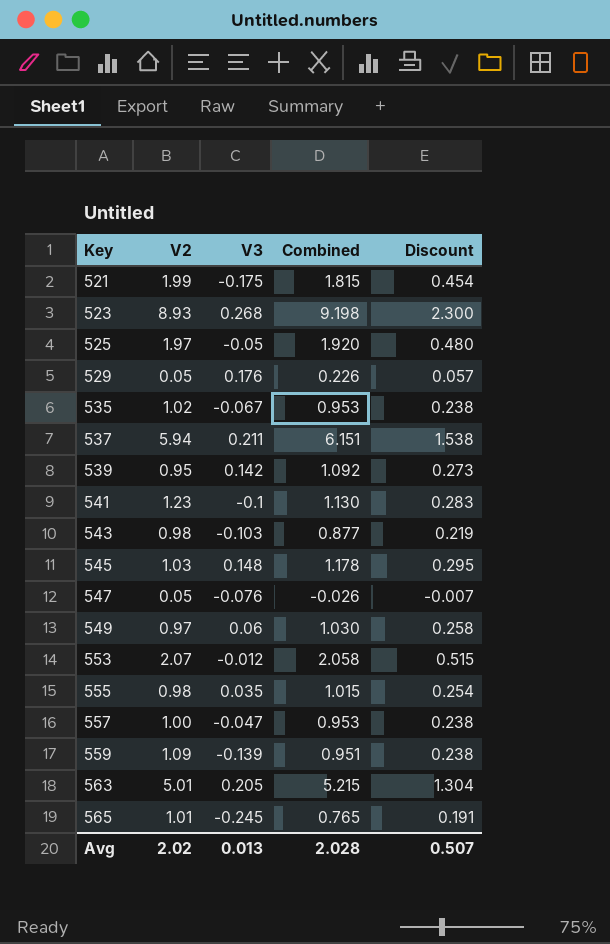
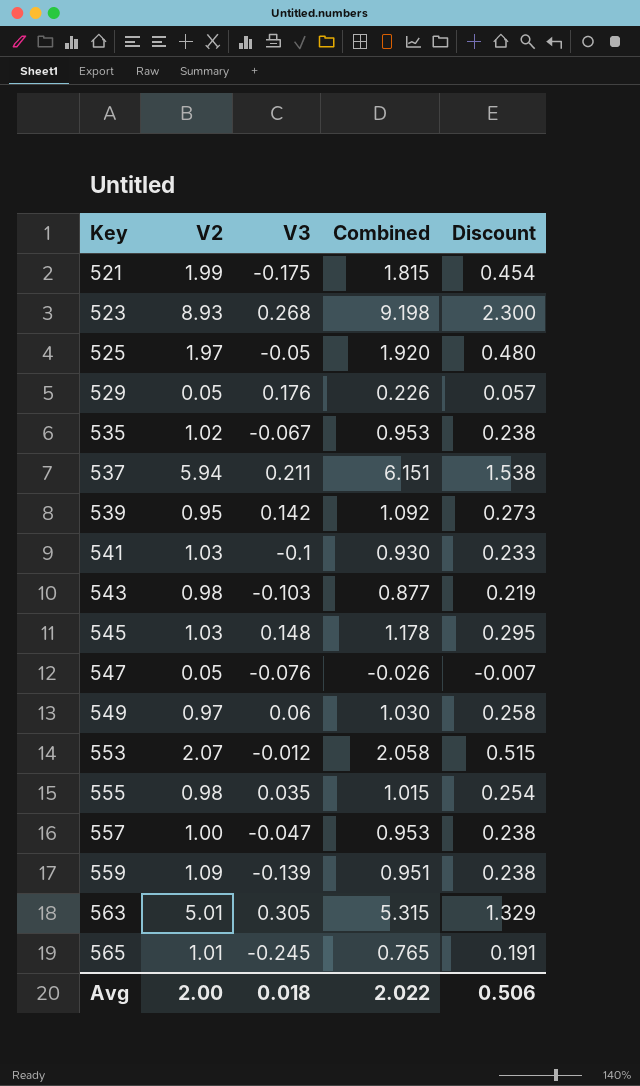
541 | V2: 1.23 -> 1.03
541 | Combined: 1.130 -> 0.930
541 | Discount: 0.283 -> 0.233
563 | V3: 0.205 -> 0.305
563 | Combined: 5.215 -> 5.315
563 | Discount: 1.304 -> 1.329
Avg | V2: 2.02 -> 2.00
Avg | V3: 0.013 -> 0.018
Avg | Combined: 2.028 -> 2.022
Avg | Discount: 0.507 -> 0.506

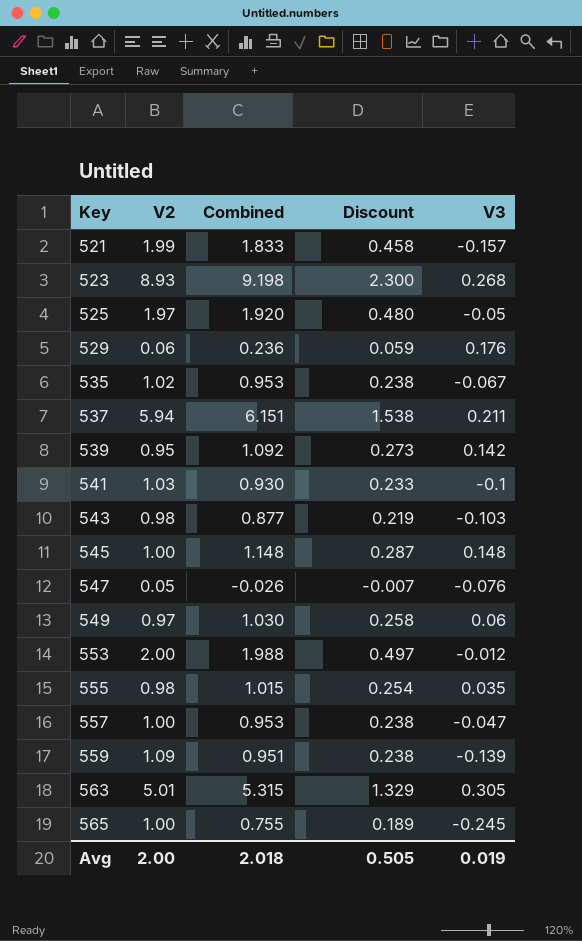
column V3 | position: 3 -> 5
521 | Combined: 1.815 -> 1.833
521 | Discount: 0.454 -> 0.458
521 | V3: -0.175 -> -0.157
529 | V2: 0.05 -> 0.06
529 | Combined: 0.226 -> 0.236
529 | Discount: 0.057 -> 0.059
545 | V2: 1.03 -> 1.00
545 | Combined: 1.178 -> 1.148
545 | Discount: 0.295 -> 0.287
553 | V2: 2.07 -> 2.00
553 | Combined: 2.058 -> 1.988
553 | Discount: 0.515 -> 0.497
565 | V2: 1.01 -> 1.00
565 | Combined: 0.765 -> 0.755
565 | Discount: 0.191 -> 0.189
Avg | Combined: 2.022 -> 2.018
Avg | Discount: 0.506 -> 0.505
Avg | V3: 0.018 -> 0.019

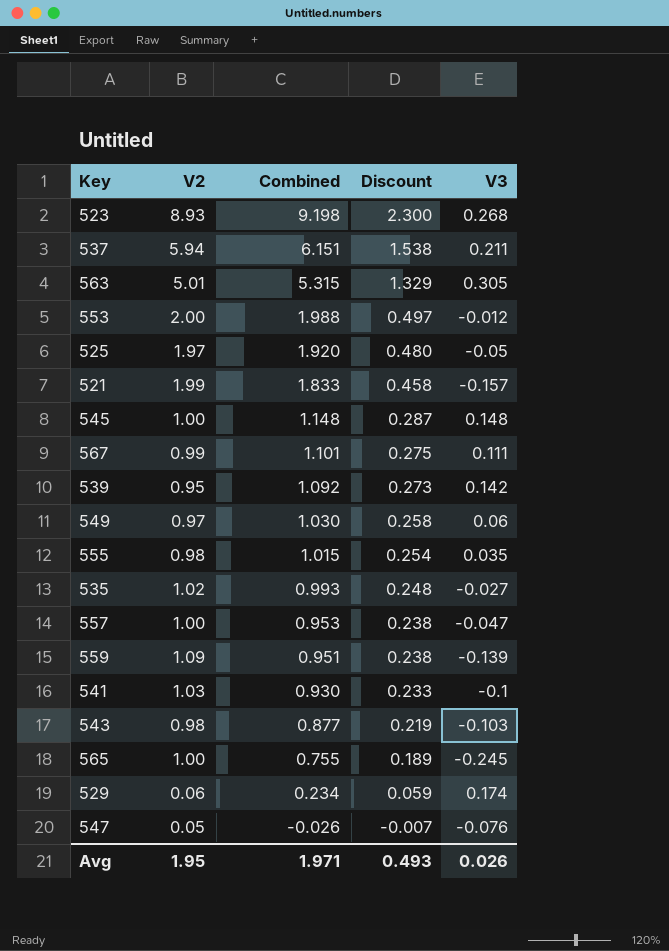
row order: Key ascending -> Combined descending
row 567: none -> 0.99 | 1.101 | 0.275 | 0.111
535 | Combined: 0.953 -> 0.993
535 | Discount: 0.238 -> 0.248
535 | V3: -0.067 -> -0.027
529 | Combined: 0.236 -> 0.234
529 | V3: 0.176 -> 0.174
Avg | V2: 2.00 -> 1.95
Avg | Combined: 2.018 -> 1.971
Avg | Discount: 0.505 -> 0.493
Avg | V3: 0.019 -> 0.026

